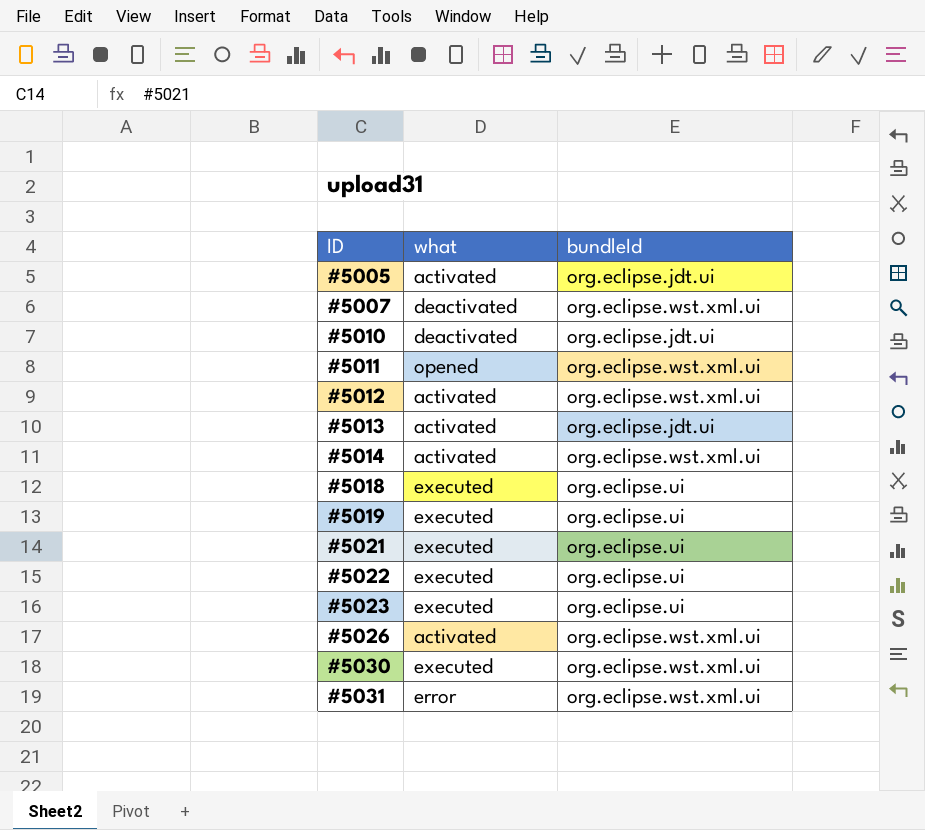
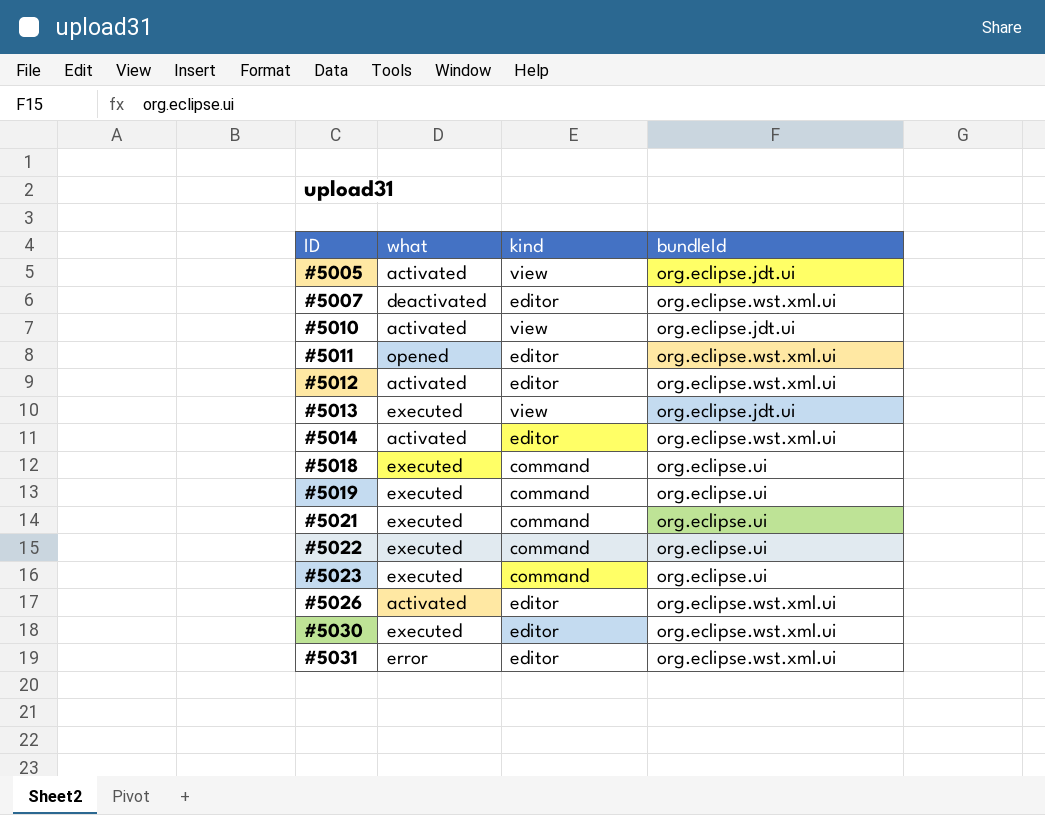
column kind | position: none -> 3
#5010 | what: deactivated -> activated
#5013 | what: activated -> executed

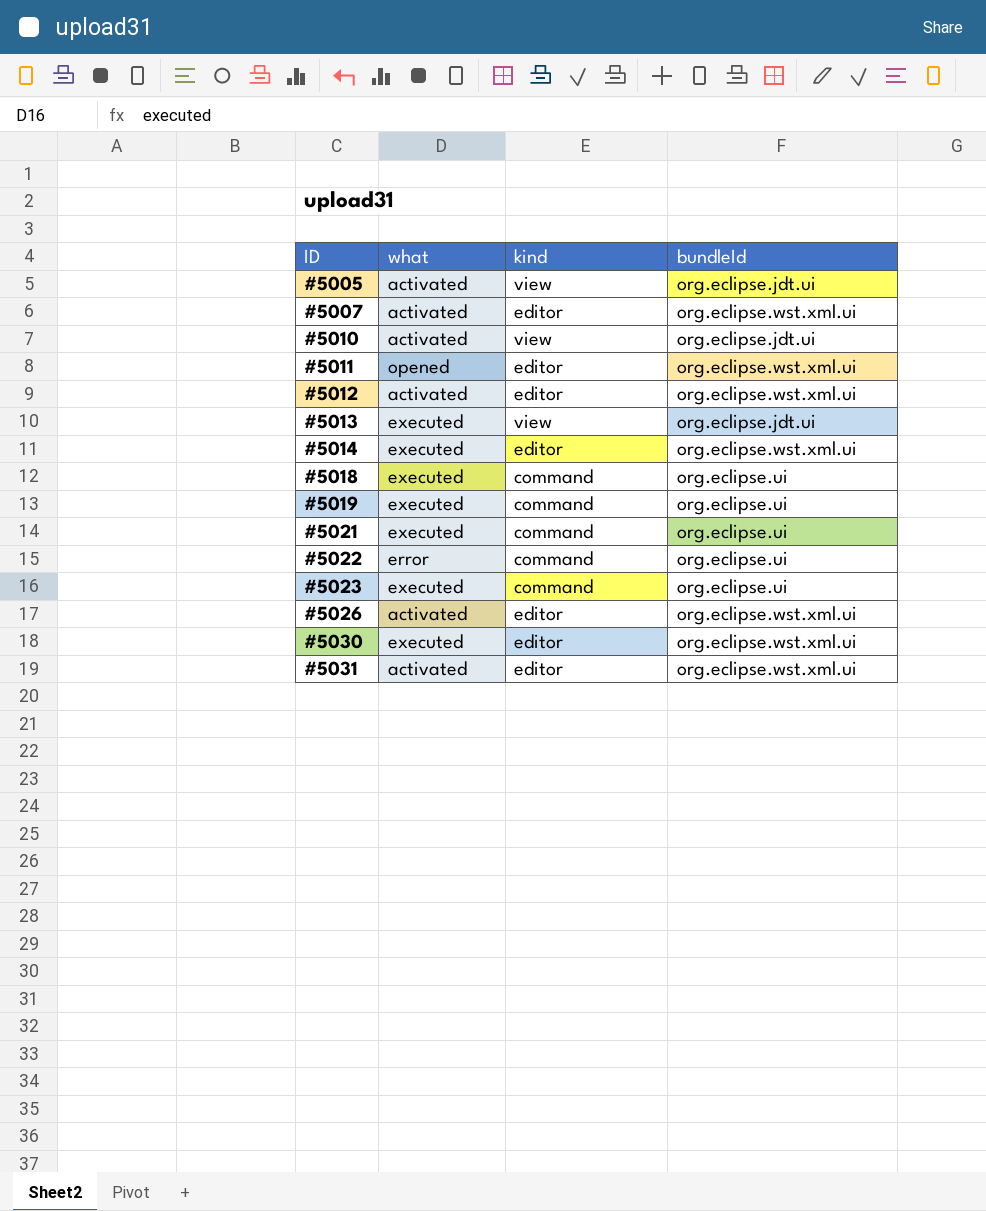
#5007 | what: deactivated -> activated
#5014 | what: activated -> executed
#5022 | what: executed -> error
#5031 | what: error -> activated

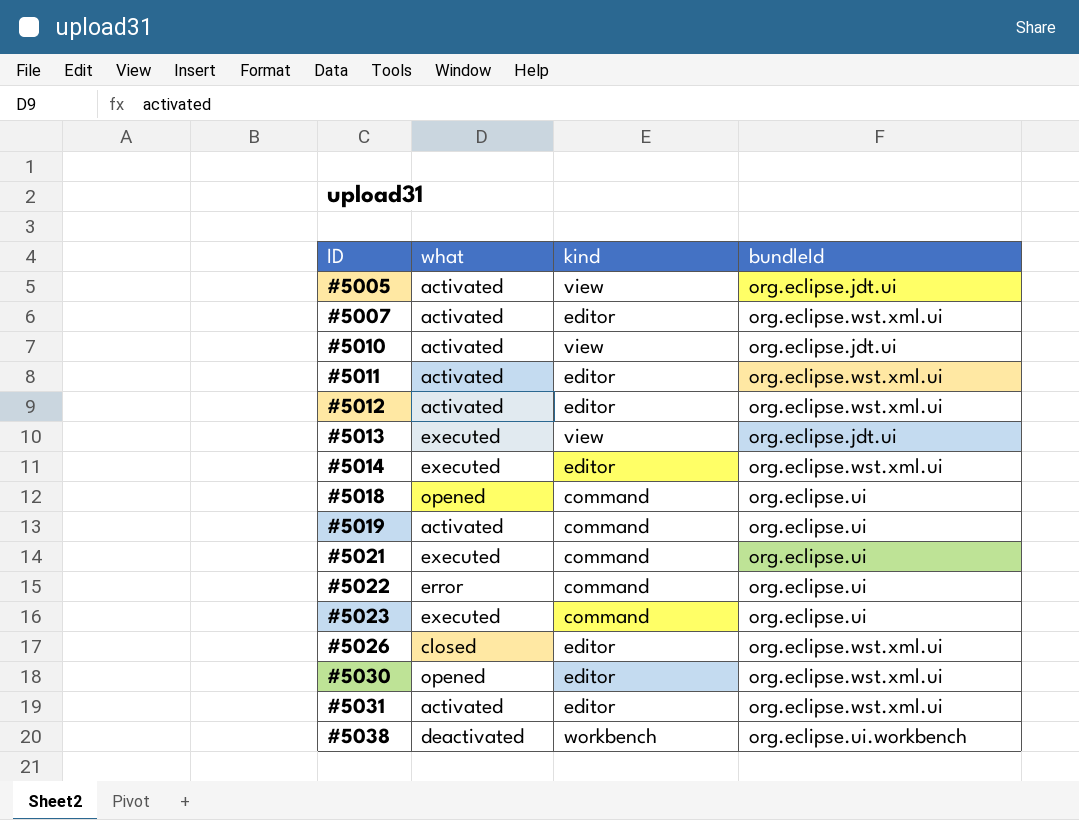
#5011 | what: opened -> activated
#5018 | what: executed -> opened
#5019 | what: executed -> activated
#5026 | what: activated -> closed
#5030 | what: executed -> opened
row #5038: none -> deactivated | workbench | org.eclipse.ui.workbench

